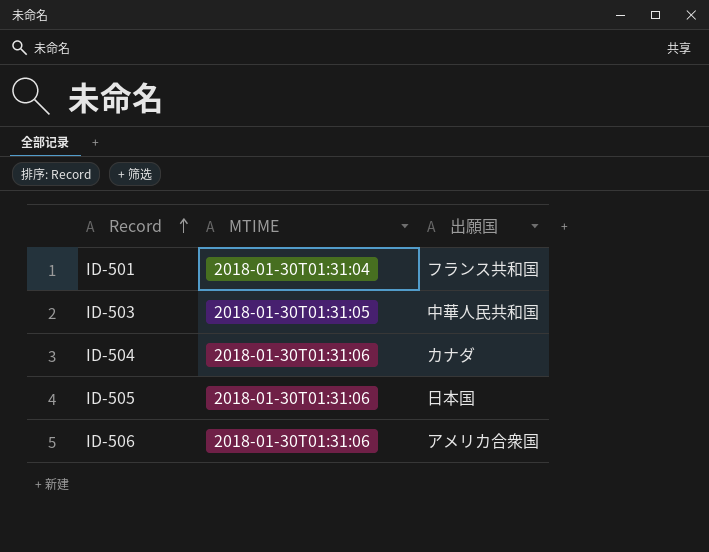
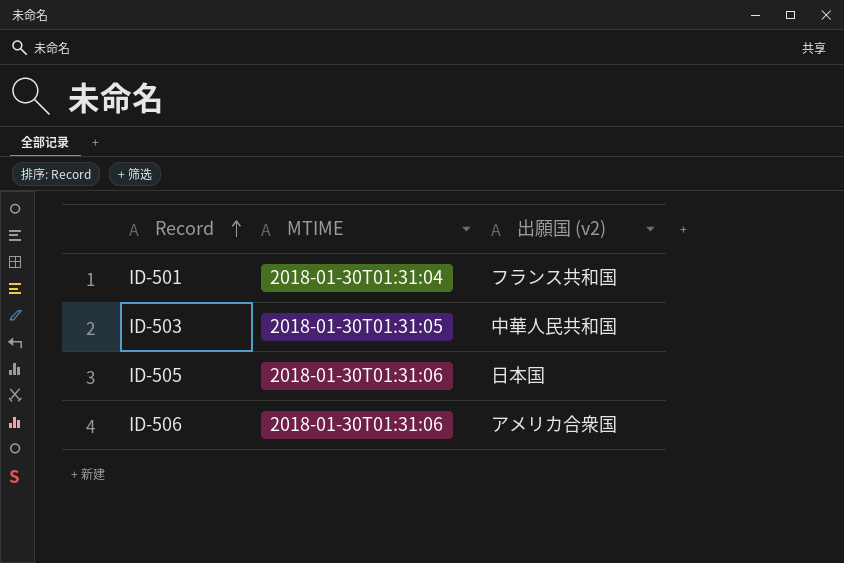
column name: 出願国 -> 出願国 (v2)
row ID-504: 2018-01-30T01:31:06 | カナダ -> none

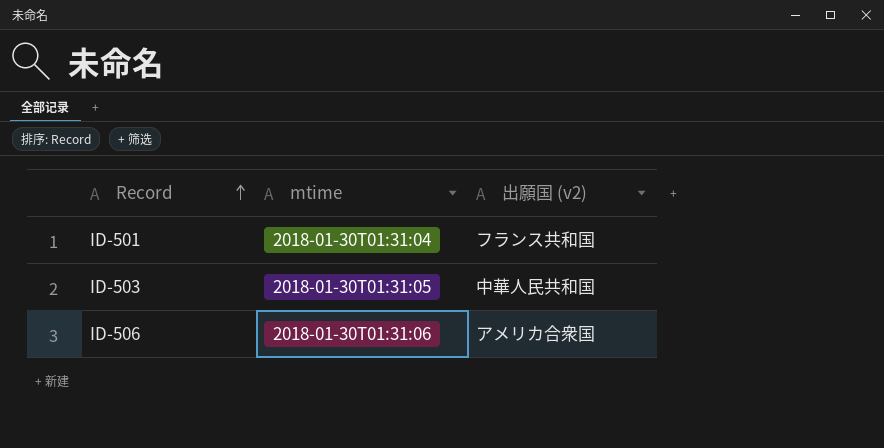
column name: MTIME -> mtime
row ID-505: 2018-01-30T01:31:06 | 日本国 -> none

